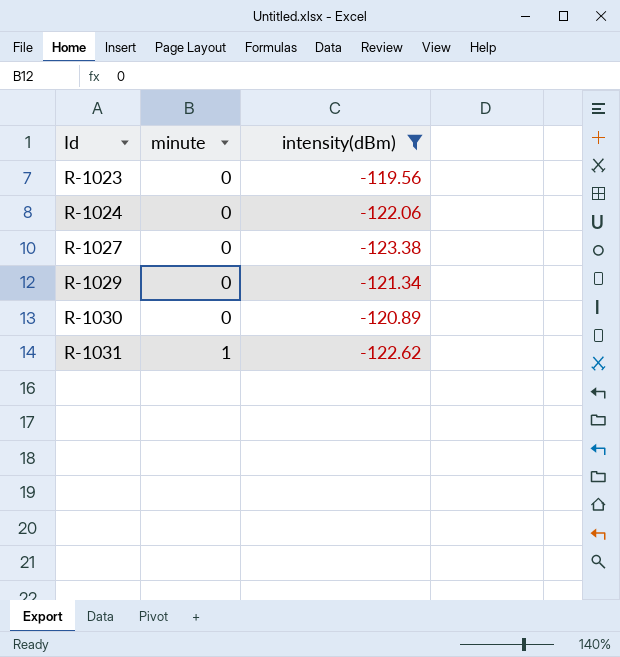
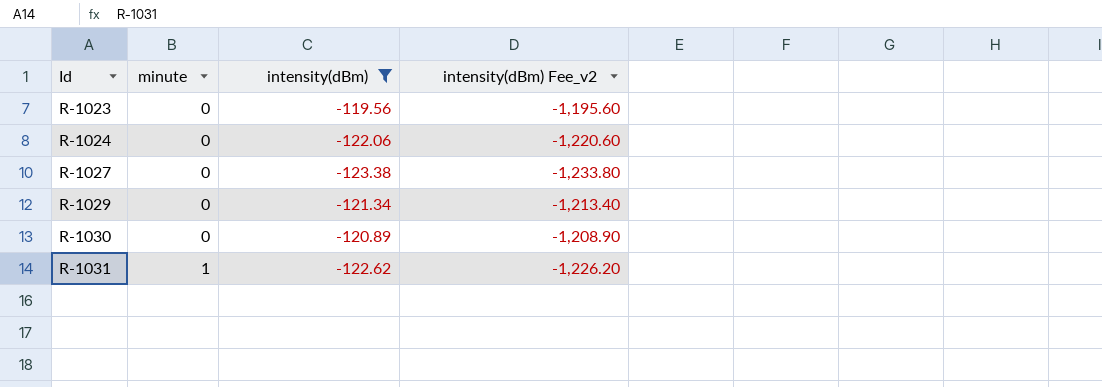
column intensity(dBm) Fee_v2 | formula: none -> [intensity(dBm)] * 10

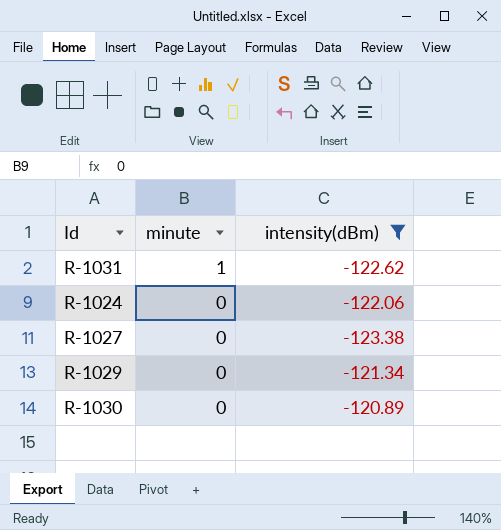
row order: Id ascending -> minute descending
column intensity(dBm) Fee_v2 | formula: [intensity(dBm)] * 10 -> none
row R-1023: 0 | -119.56 | -1,195.60 -> none

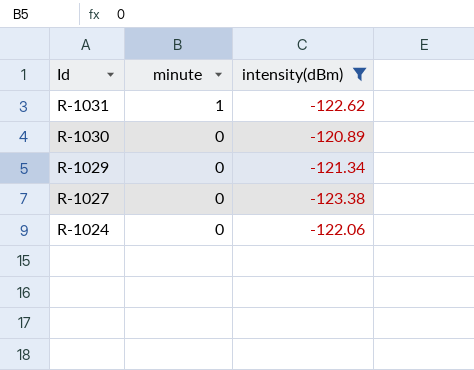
row order: minute descending -> Id descending

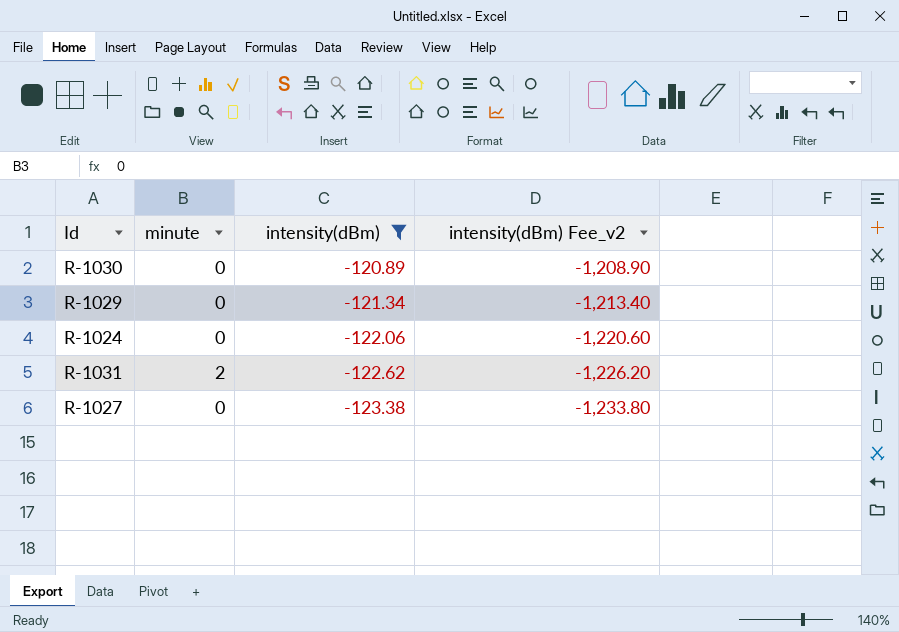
row order: Id descending -> intensity(dBm) descending
column intensity(dBm) Fee_v2 | formula: none -> [intensity(dBm)] * 10
R-1031 | minute: 1 -> 2

